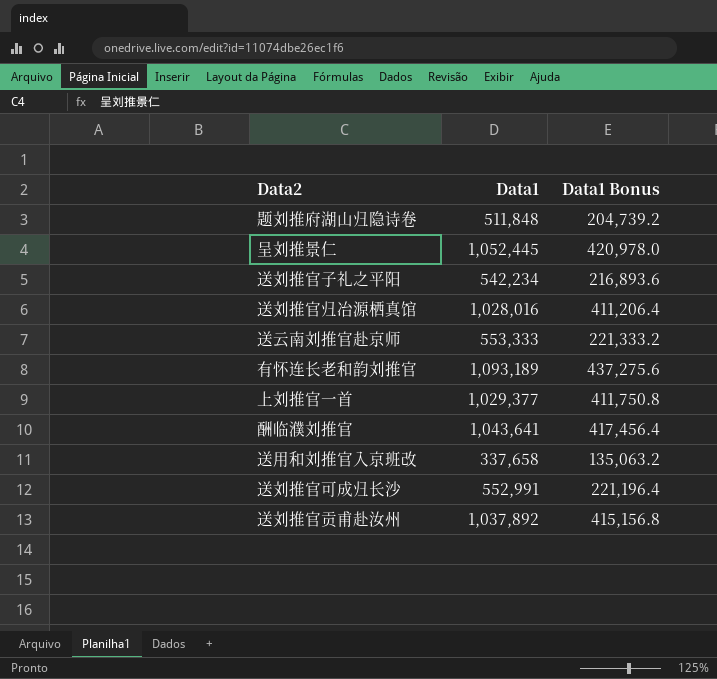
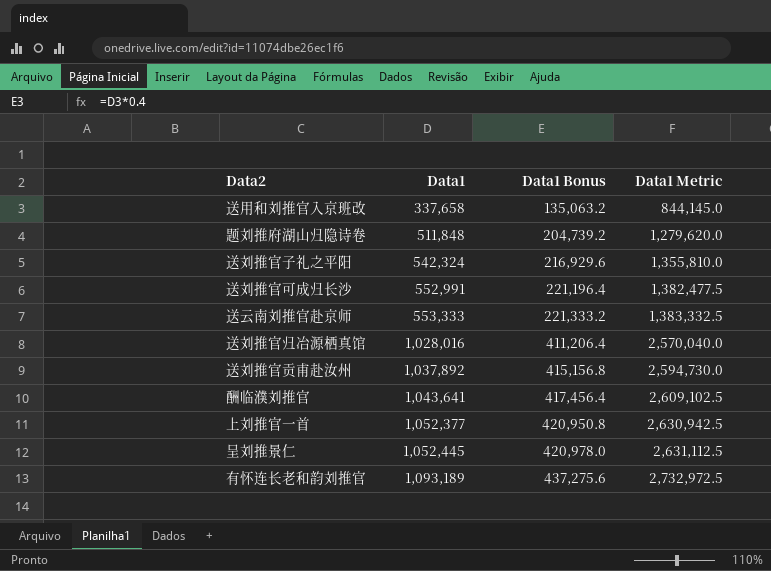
row order: none -> Data1 ascending
column Data1 Metric | formula: none -> [Data1] * 2.5
送刘推官子礼之平阳 | Data1: 542,234 -> 542,324
送刘推官子礼之平阳 | Data1 Bonus: 216,893.6 -> 216,929.6
上刘推官一首 | Data1: 1,029,377 -> 1,052,377
上刘推官一首 | Data1 Bonus: 411,750.8 -> 420,950.8

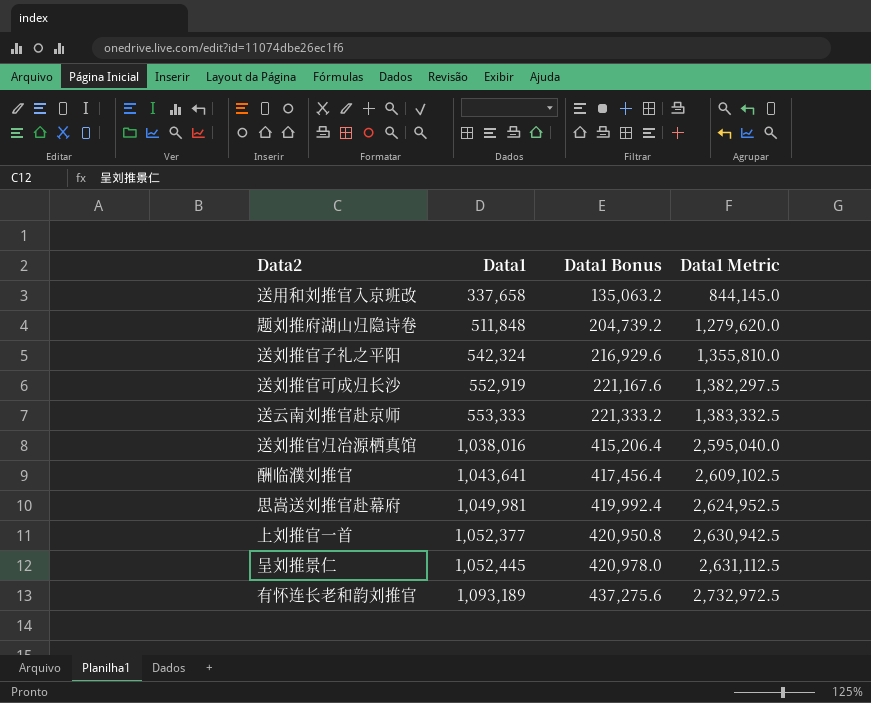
row 送刘推官贡甫赴汝州: 1,037,892 | 415,156.8 | 2,594,730.0 -> none
送刘推官可成归长沙 | Data1: 552,991 -> 552,919
送刘推官可成归长沙 | Data1 Bonus: 221,196.4 -> 221,167.6
送刘推官可成归长沙 | Data1 Metric: 1,382,477.5 -> 1,382,297.5
送刘推官归冶源栖真馆 | Data1: 1,028,016 -> 1,038,016
送刘推官归冶源栖真馆 | Data1 Bonus: 411,206.4 -> 415,206.4
送刘推官归冶源栖真馆 | Data1 Metric: 2,570,040.0 -> 2,595,040.0
row 思嵩送刘推官赴幕府: none -> 1,049,981 | 419,992.4 | 2,624,952.5

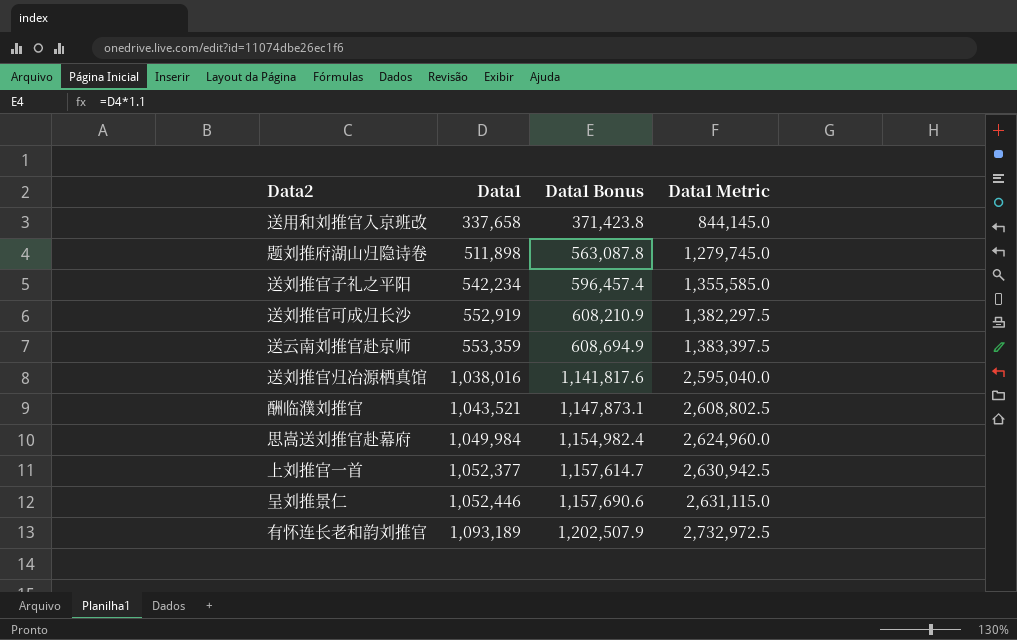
column Data1 Bonus | formula: [Data1] * 0.4 -> [Data1] * 1.1
题刘推府湖山归隐诗卷 | Data1: 511,848 -> 511,898
题刘推府湖山归隐诗卷 | Data1 Metric: 1,279,620.0 -> 1,279,745.0
送刘推官子礼之平阳 | Data1: 542,324 -> 542,234
送刘推官子礼之平阳 | Data1 Metric: 1,355,810.0 -> 1,355,585.0
送云南刘推官赴京师 | Data1: 553,333 -> 553,359
送云南刘推官赴京师 | Data1 Metric: 1,383,332.5 -> 1,383,397.5
酬临濮刘推官 | Data1: 1,043,641 -> 1,043,521
酬临濮刘推官 | Data1 Metric: 2,609,102.5 -> 2,608,802.5
思嵩送刘推官赴幕府 | Data1: 1,049,981 -> 1,049,984
思嵩送刘推官赴幕府 | Data1 Metric: 2,624,952.5 -> 2,624,960.0
呈刘推景仁 | Data1: 1,052,445 -> 1,052,446
呈刘推景仁 | Data1 Metric: 2,631,112.5 -> 2,631,115.0

